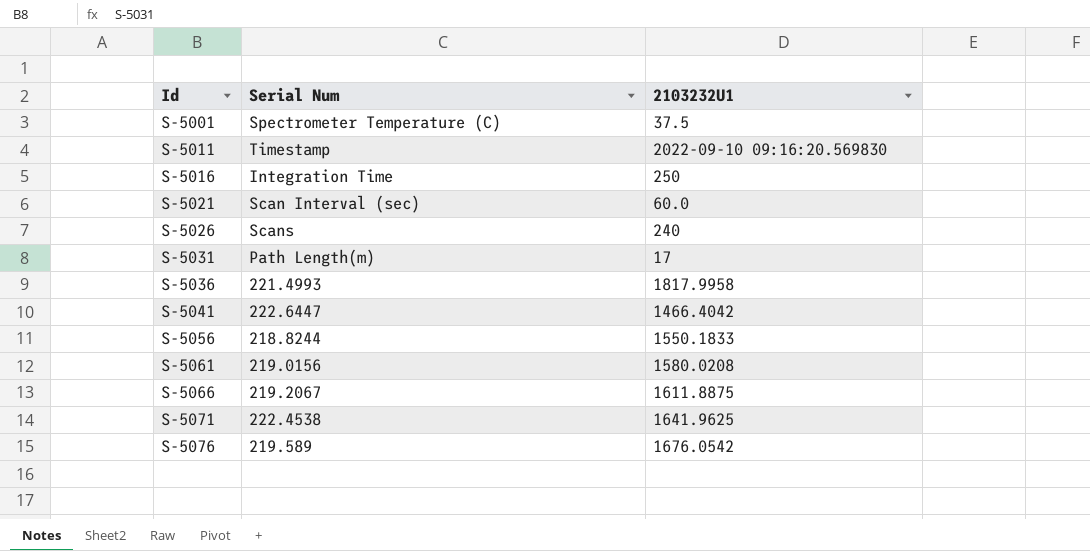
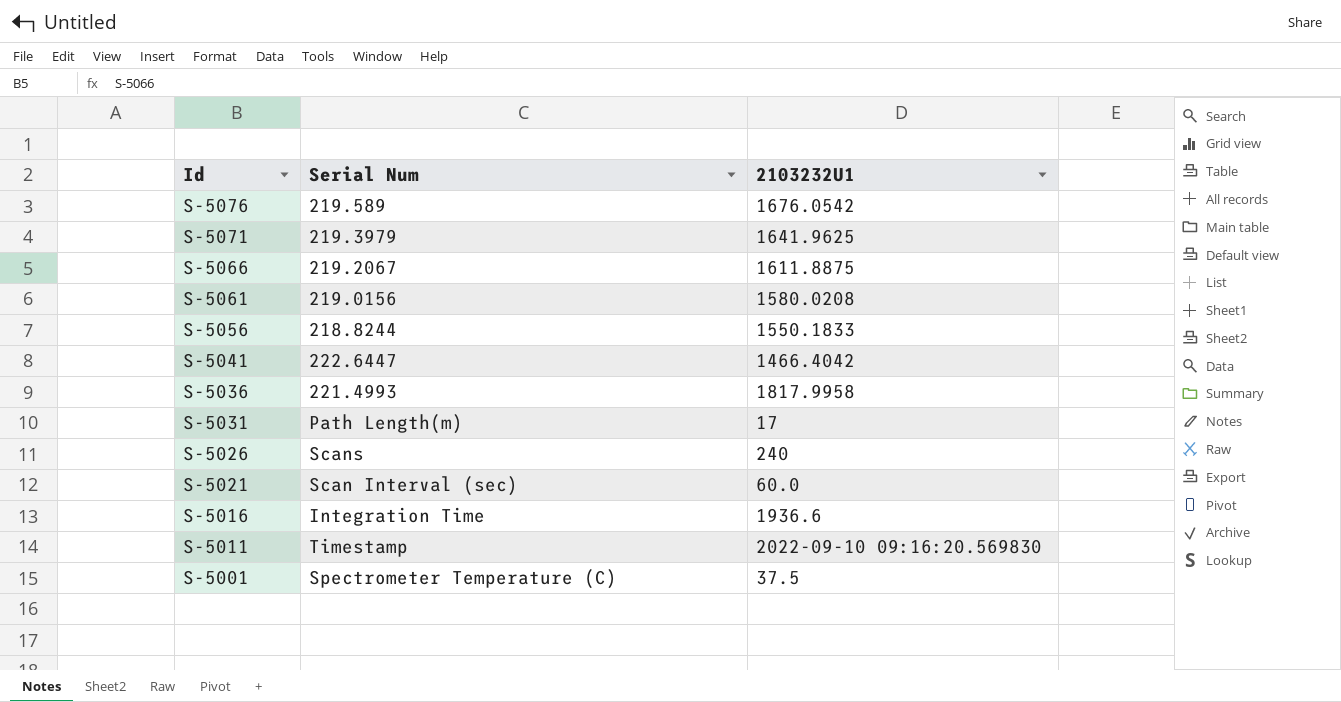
row order: Id ascending -> Id descending
S-5071 | Serial Num: 222.4538 -> 219.3979
S-5016 | 2103232U1: 250 -> 1936.6

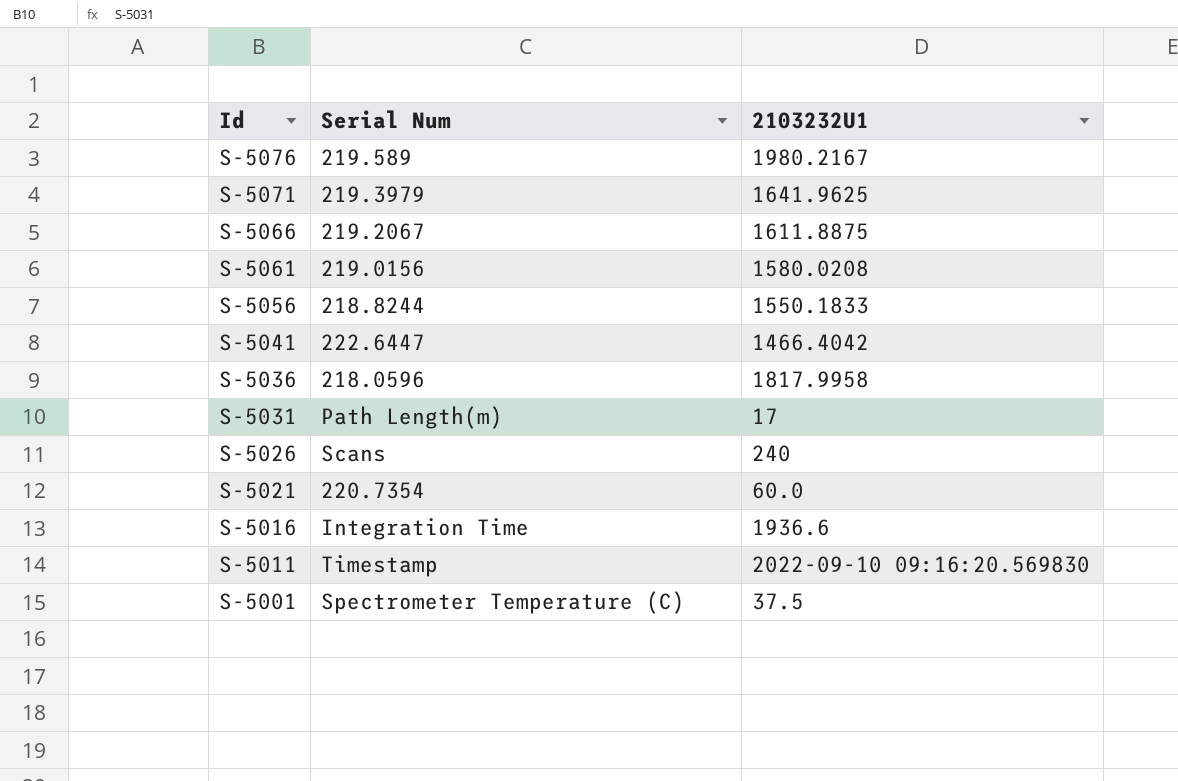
S-5076 | 2103232U1: 1676.0542 -> 1980.2167
S-5036 | Serial Num: 221.4993 -> 218.0596
S-5021 | Serial Num: Scan Interval (sec) -> 220.7354

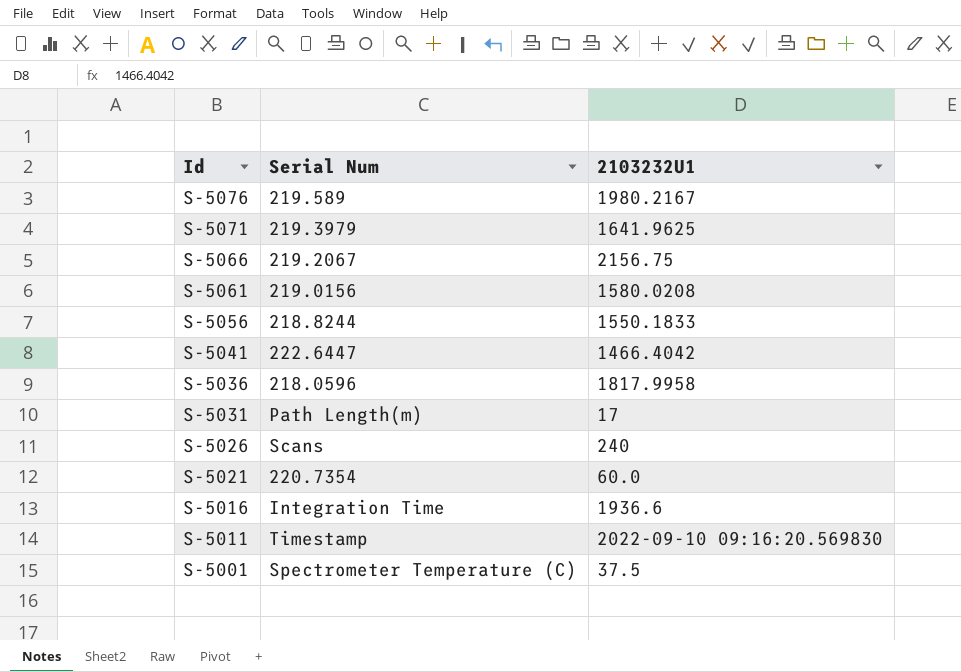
S-5066 | 2103232U1: 1611.8875 -> 2156.75

